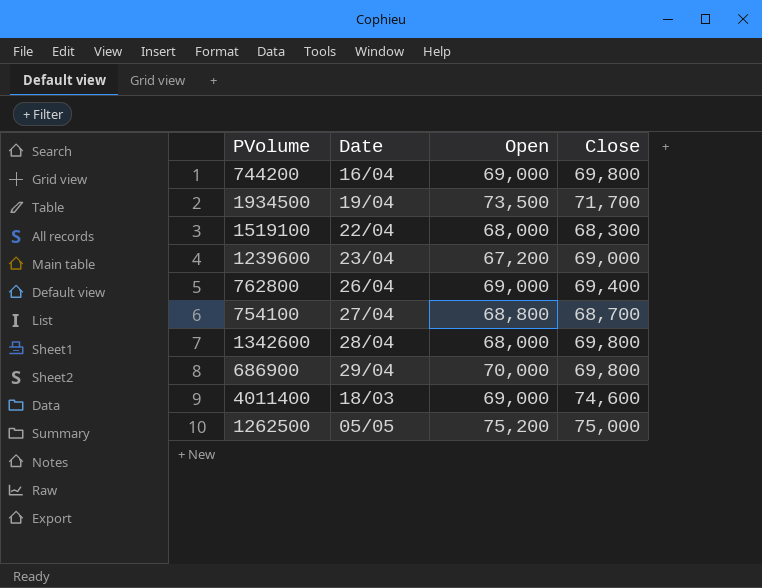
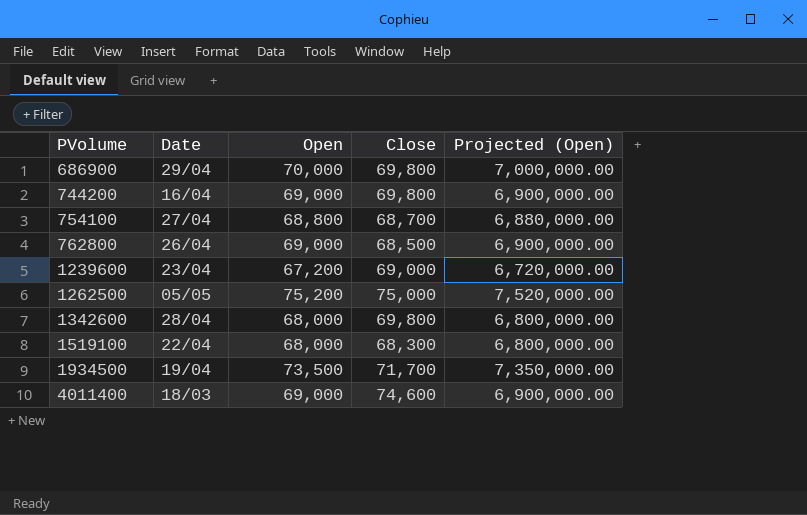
row order: none -> PVolume ascending
column Projected (Open) | formula: none -> [Open] * 100
762800 | Close: 69,400 -> 68,500

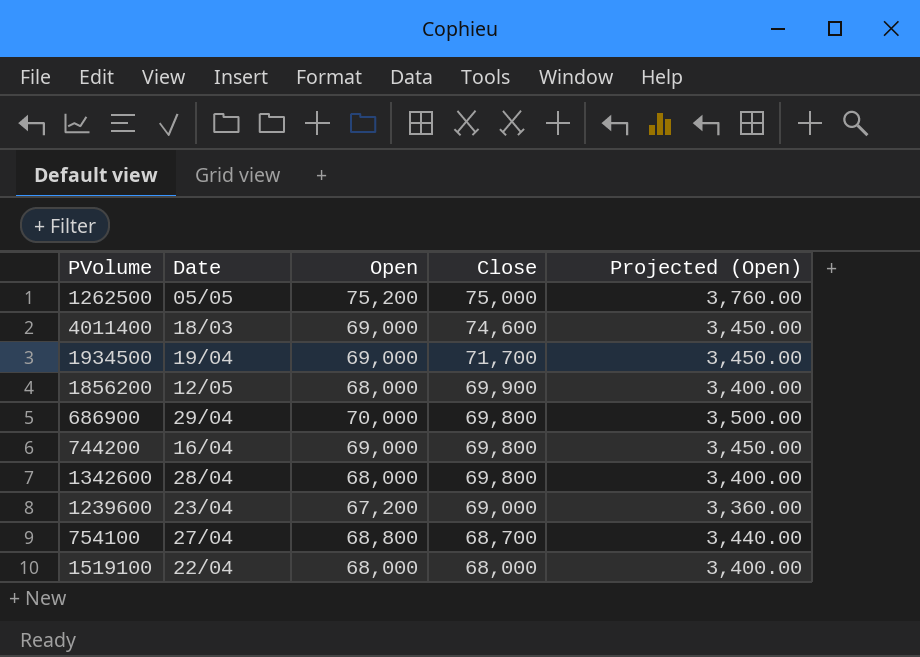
row order: PVolume ascending -> Close descending
column Projected (Open) | formula: [Open] * 100 -> [Open] * 0.05
row 762800: 26/04 | 69,000 | 68,500 | 6,900,000.00 -> none
1934500 | Open: 73,500 -> 69,000
row 1856200: none -> 12/05 | 68,000 | 69,900 | 3,400.00
1519100 | Close: 68,300 -> 68,000

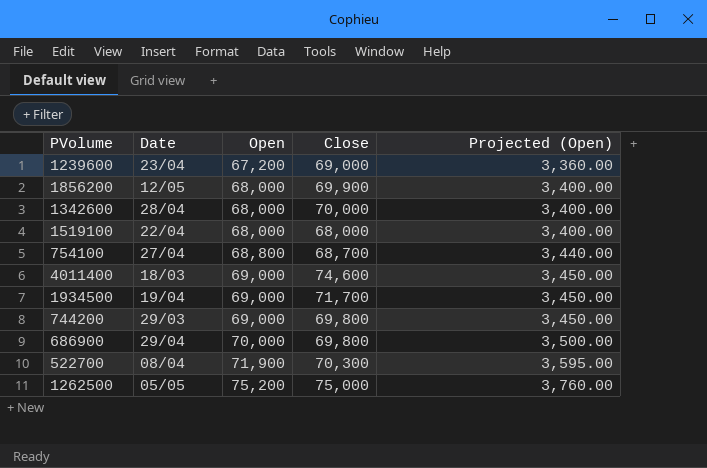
row order: Close descending -> Open ascending
1342600 | Close: 69,800 -> 70,000
744200 | Date: 16/04 -> 29/03
row 522700: none -> 08/04 | 71,900 | 70,300 | 3,595.00

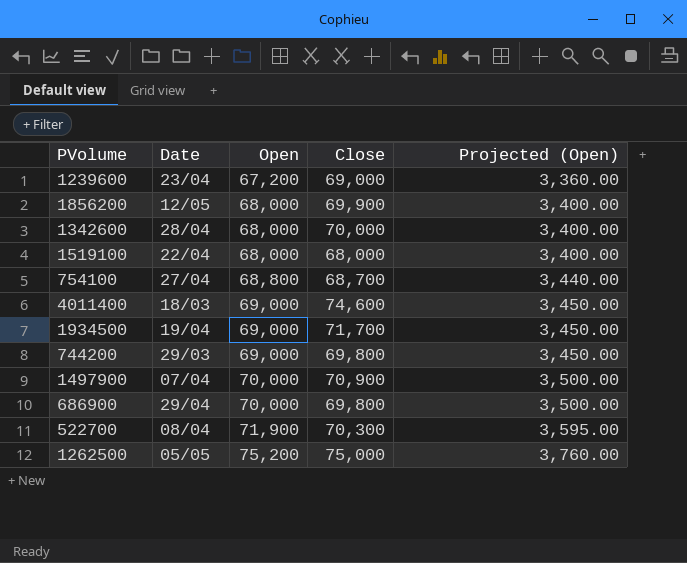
row 1497900: none -> 07/04 | 70,000 | 70,900 | 3,500.00

